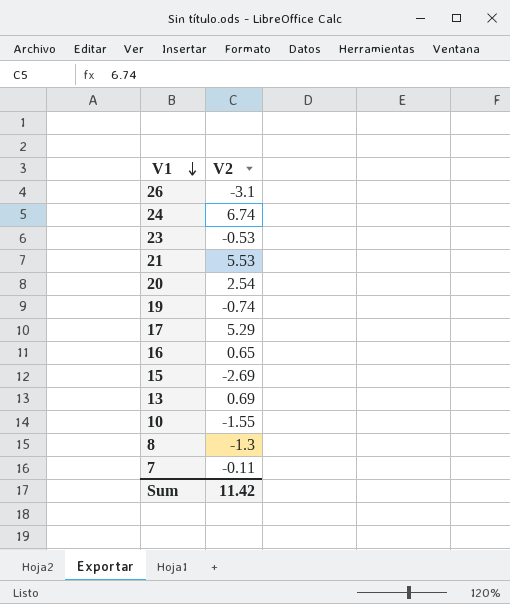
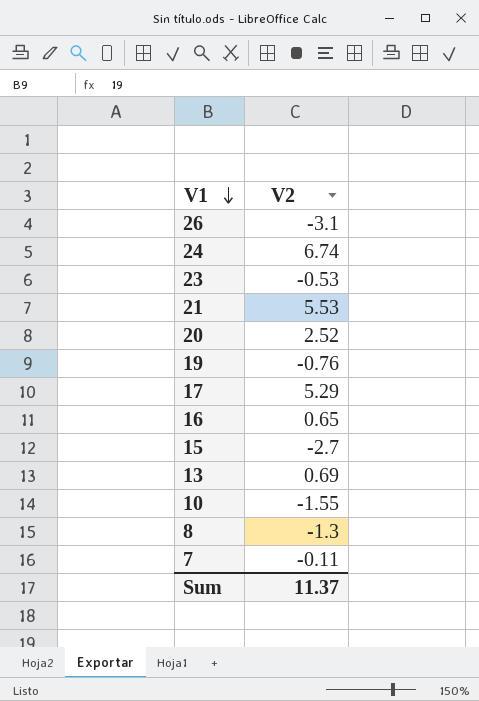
20 | V2: 2.54 -> 2.52
19 | V2: -0.74 -> -0.76
15 | V2: -2.69 -> -2.7
Sum | V2: 11.42 -> 11.37

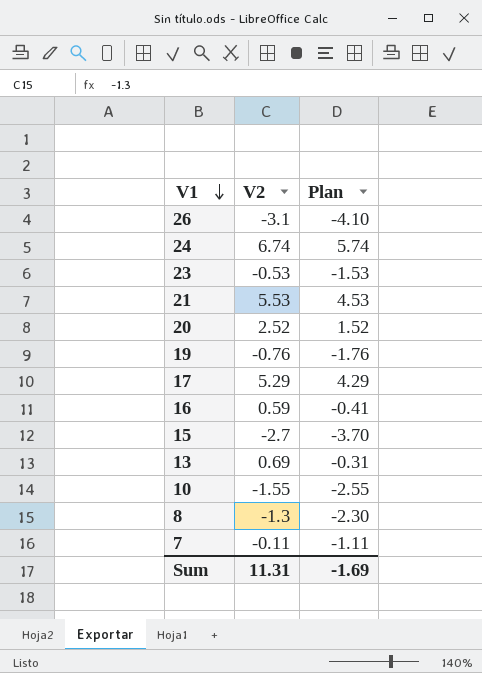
column Plan | formula: none -> [V2] - 1
16 | V2: 0.65 -> 0.59
Sum | V2: 11.37 -> 11.31

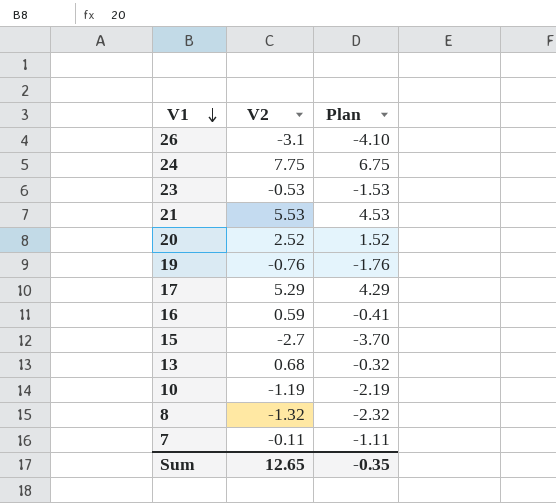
24 | V2: 6.74 -> 7.75
24 | Plan: 5.74 -> 6.75
13 | V2: 0.69 -> 0.68
13 | Plan: -0.31 -> -0.32
10 | V2: -1.55 -> -1.19
10 | Plan: -2.55 -> -2.19
8 | V2: -1.3 -> -1.32
8 | Plan: -2.30 -> -2.32
Sum | V2: 11.31 -> 12.65
Sum | Plan: -1.69 -> -0.35

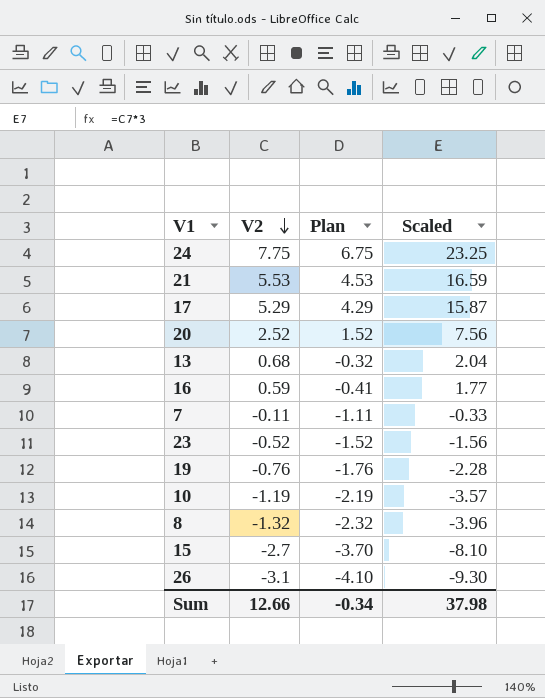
row order: V1 descending -> V2 descending
column Scaled | formula: none -> [V2] * 3
23 | V2: -0.53 -> -0.52
23 | Plan: -1.53 -> -1.52
Sum | V2: 12.65 -> 12.66
Sum | Plan: -0.35 -> -0.34

